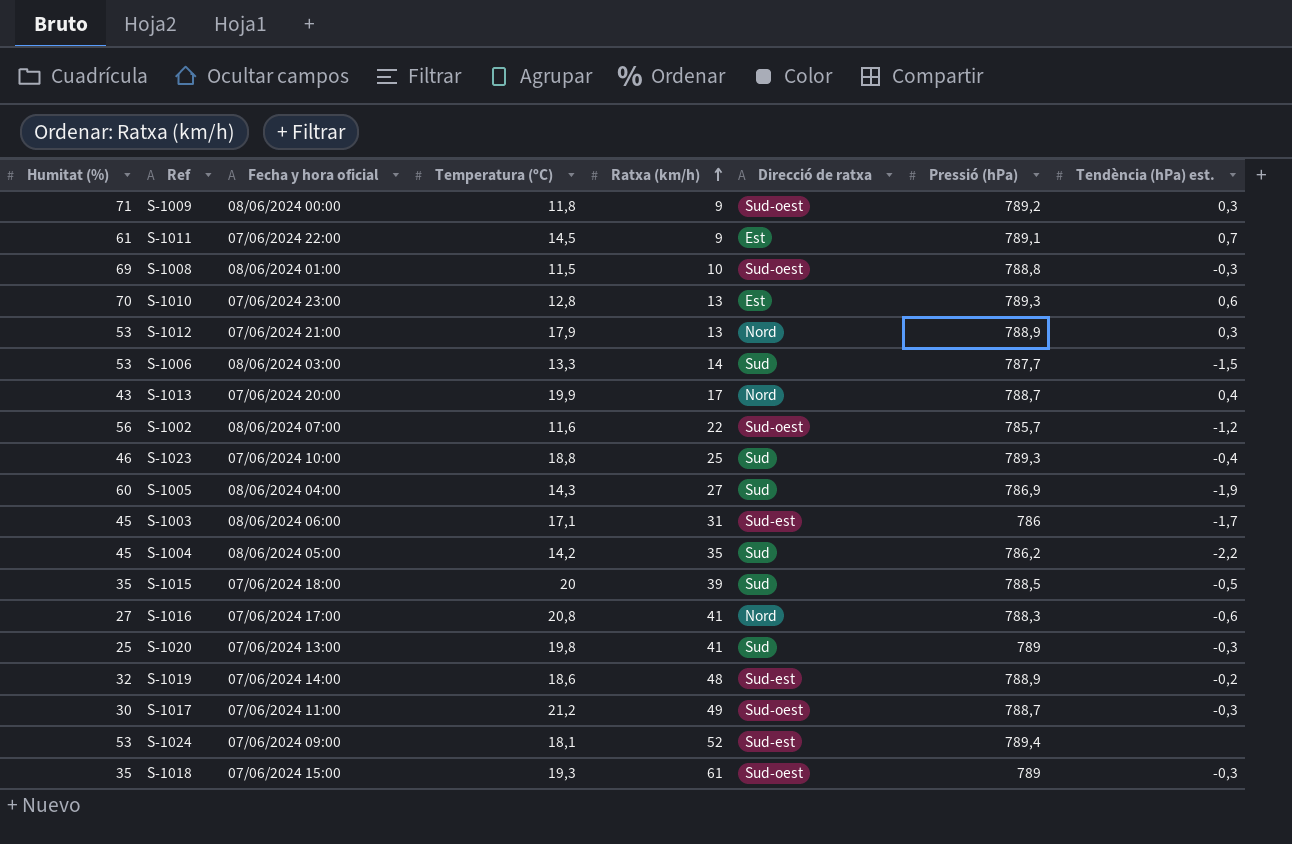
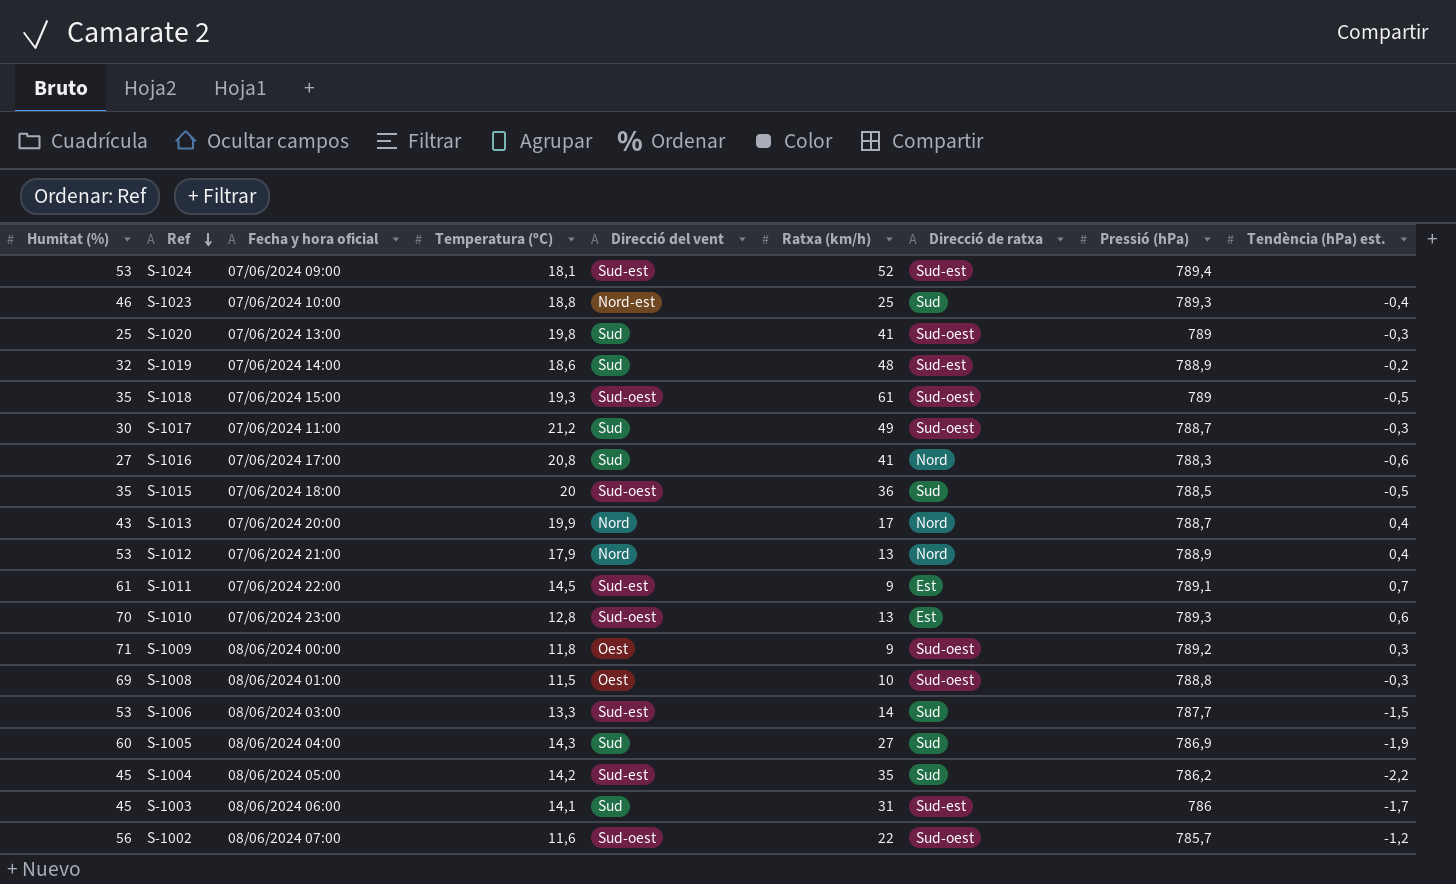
row order: Ratxa (km/h) ascending -> Ref descending
column Direcció del vent | position: none -> 5
S-1020 | Direcció de ratxa: Sud -> Sud-oest
S-1018 | Tendència (hPa) est.: -0,3 -> -0,5
S-1015 | Ratxa (km/h): 39 -> 36
S-1012 | Tendència (hPa) est.: 0,3 -> 0,4
S-1003 | Temperatura (ºC): 17,1 -> 14,1

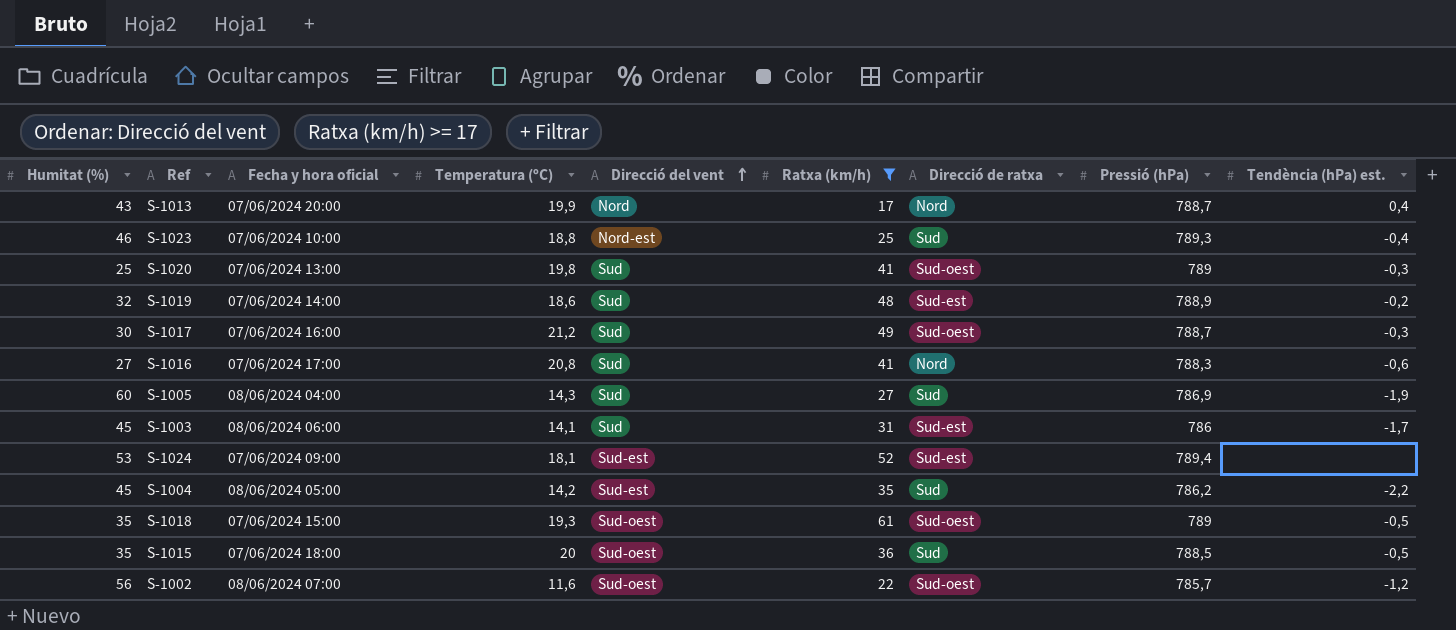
filter: none -> Ratxa (km/h) >= 17
row order: Ref descending -> Direcció del vent ascending
S-1017 | Fecha y hora oficial: 07/06/2024 11:00 -> 07/06/2024 16:00

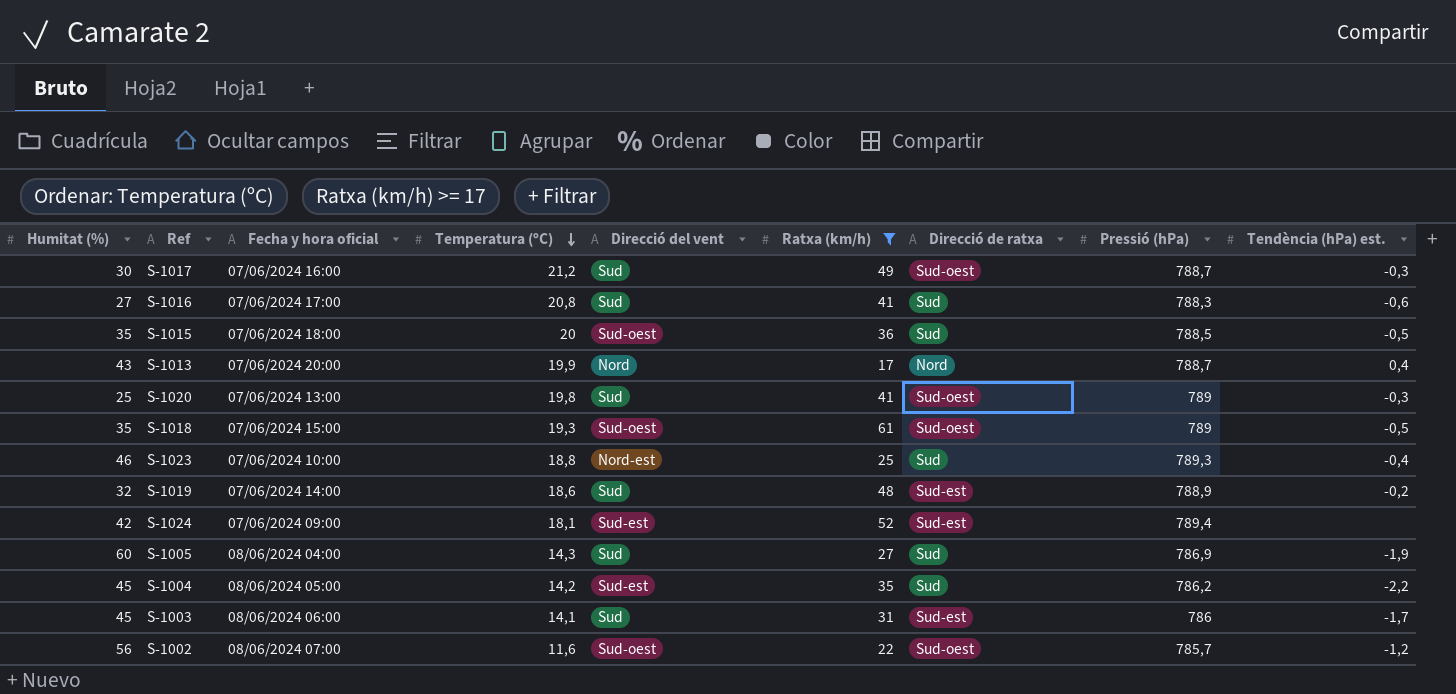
row order: Direcció del vent ascending -> Temperatura (ºC) descending
S-1016 | Direcció de ratxa: Nord -> Sud
S-1024 | Humitat (%): 53 -> 42

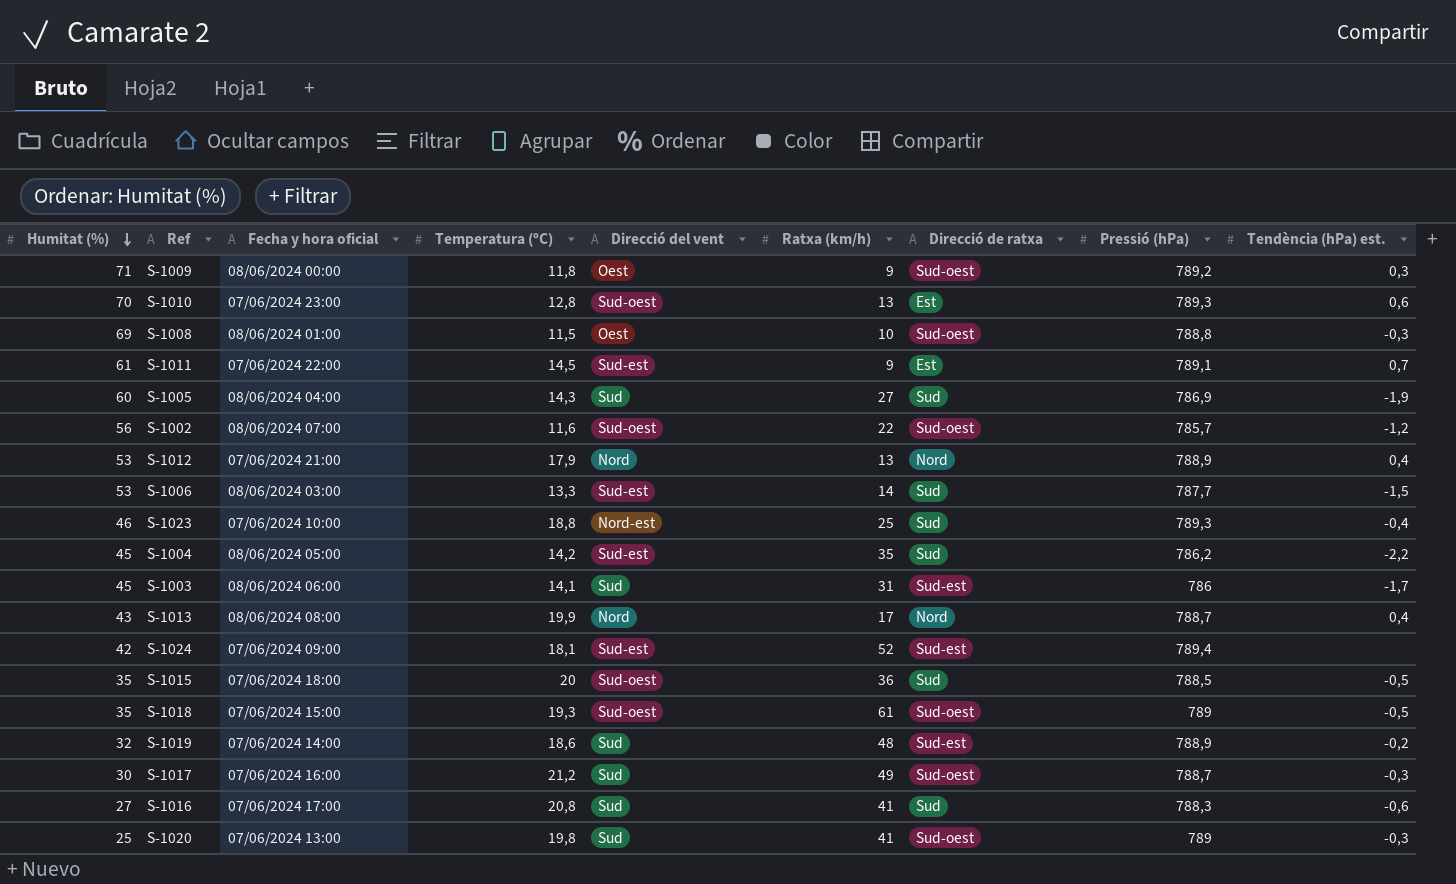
filter: Ratxa (km/h) >= 17 -> none
row order: Temperatura (ºC) descending -> Humitat (%) descending
S-1013 | Fecha y hora oficial: 07/06/2024 20:00 -> 08/06/2024 08:00

